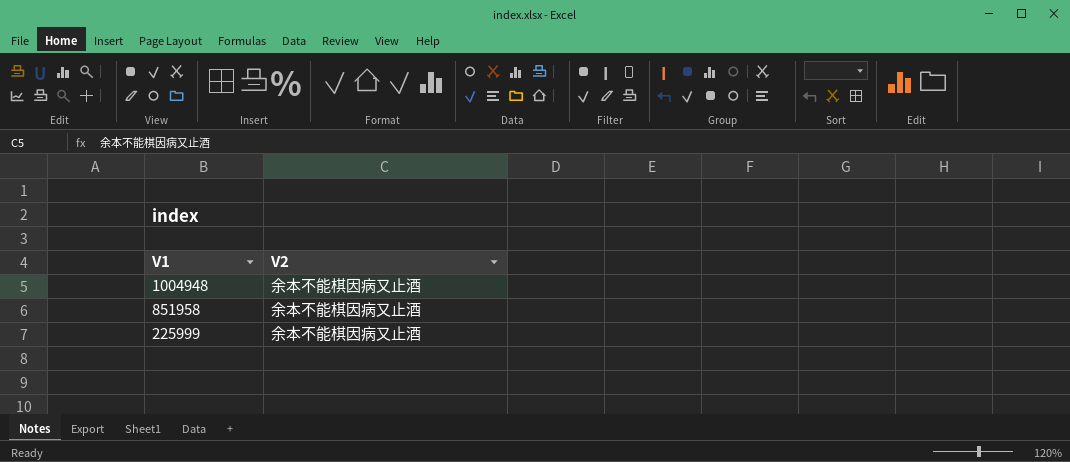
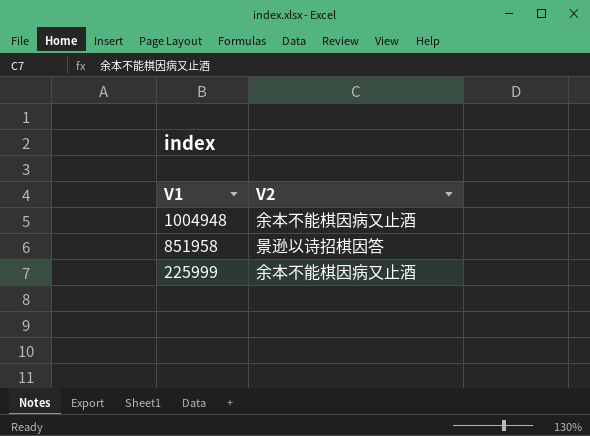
851958 | V2: 余本不能棋因病又止酒 -> 景逊以诗招棋因答

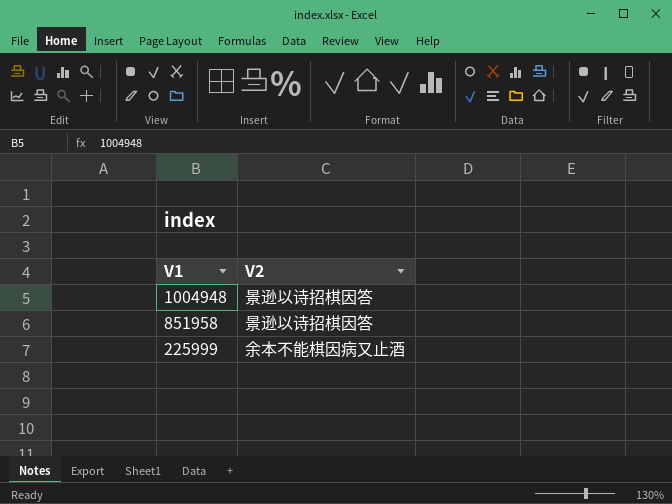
1004948 | V2: 余本不能棋因病又止酒 -> 景逊以诗招棋因答

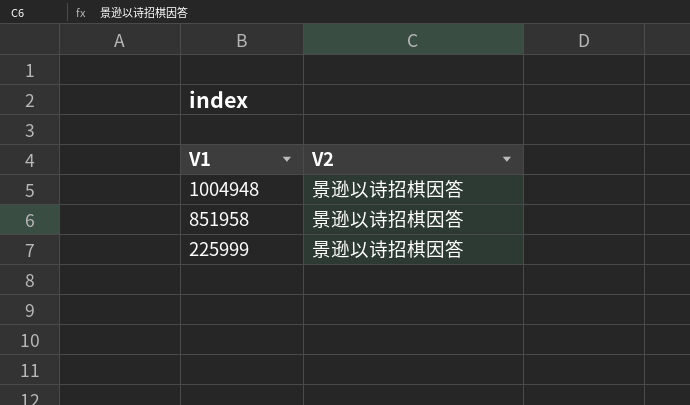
225999 | V2: 余本不能棋因病又止酒 -> 景逊以诗招棋因答

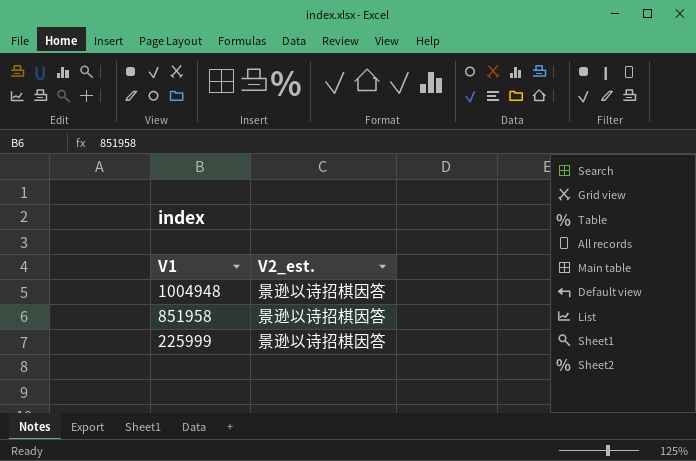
column name: V2 -> V2_est.

